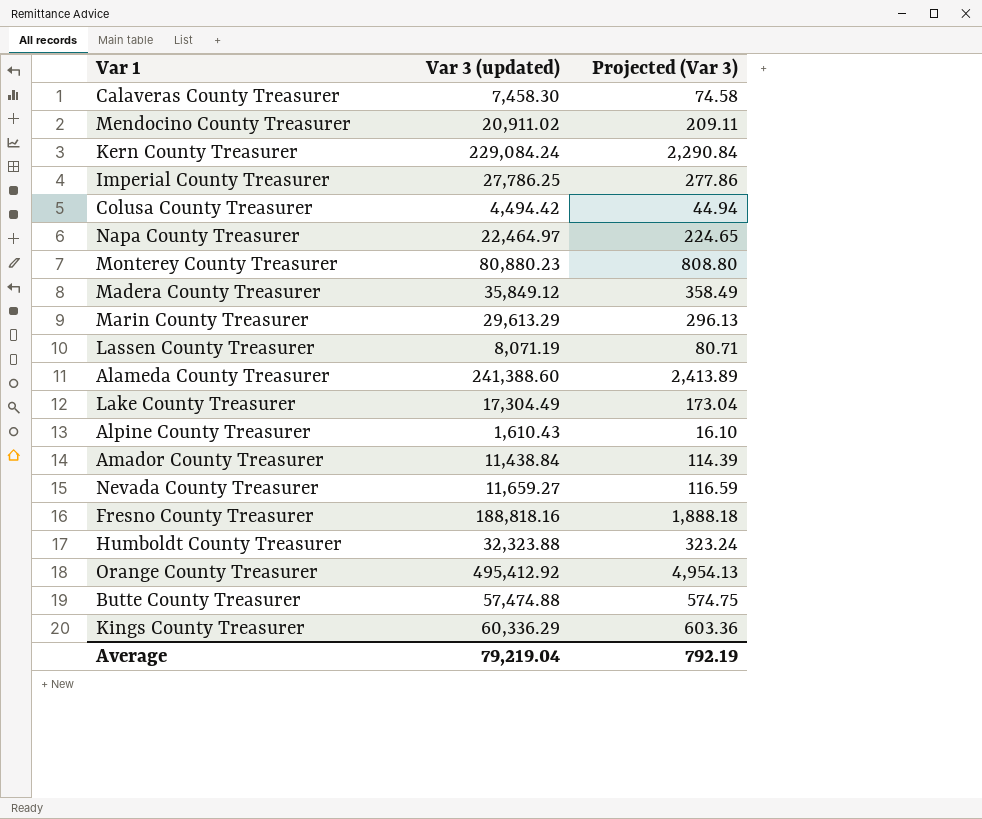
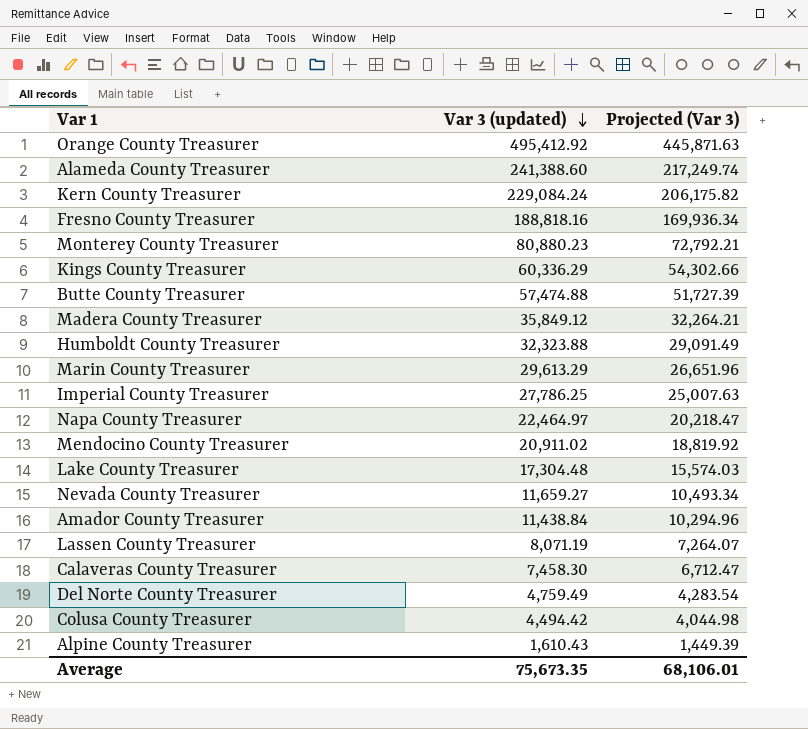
row order: none -> Var 3 (updated) descending
column Projected (Var 3) | formula: [Var 3 (updated)] * 0.01 -> [Var 3 (updated)] * 0.9
Lake County Treasurer | Var 3 (updated): 17,304.49 -> 17,304.48
row Del Norte County Treasurer: none -> 4,759.49 | 4,283.54
Average | Var 3 (updated): 79,219.04 -> 75,673.35
Average | Projected (Var 3): 792.19 -> 68,106.01

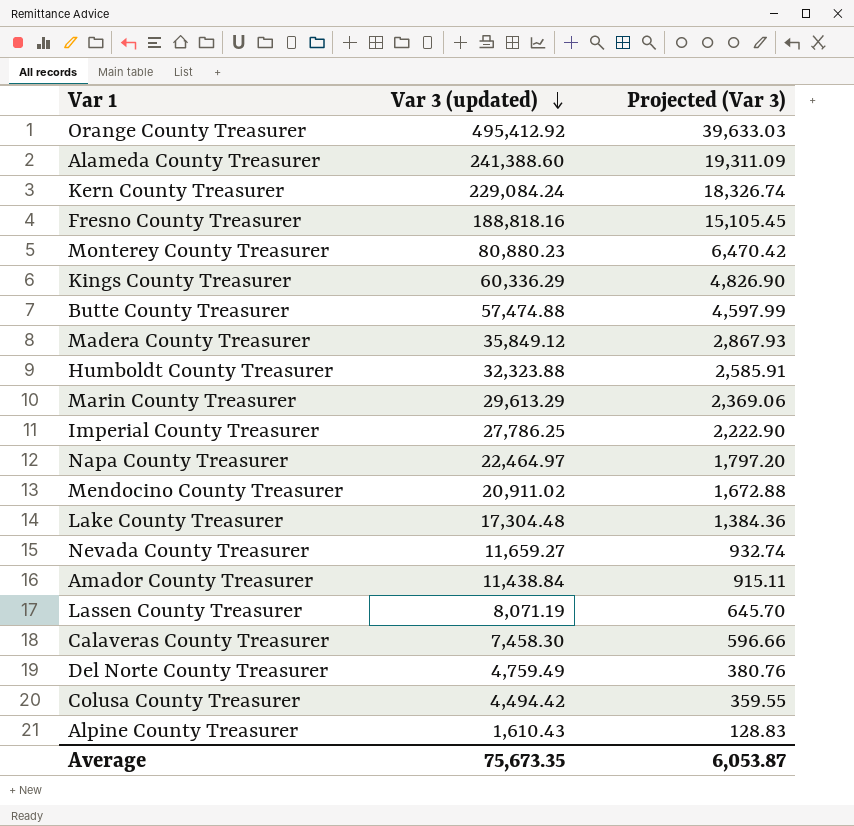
column Projected (Var 3) | formula: [Var 3 (updated)] * 0.9 -> [Var 3 (updated)] * 0.08
Average | Projected (Var 3): 68,106.01 -> 6,053.87

